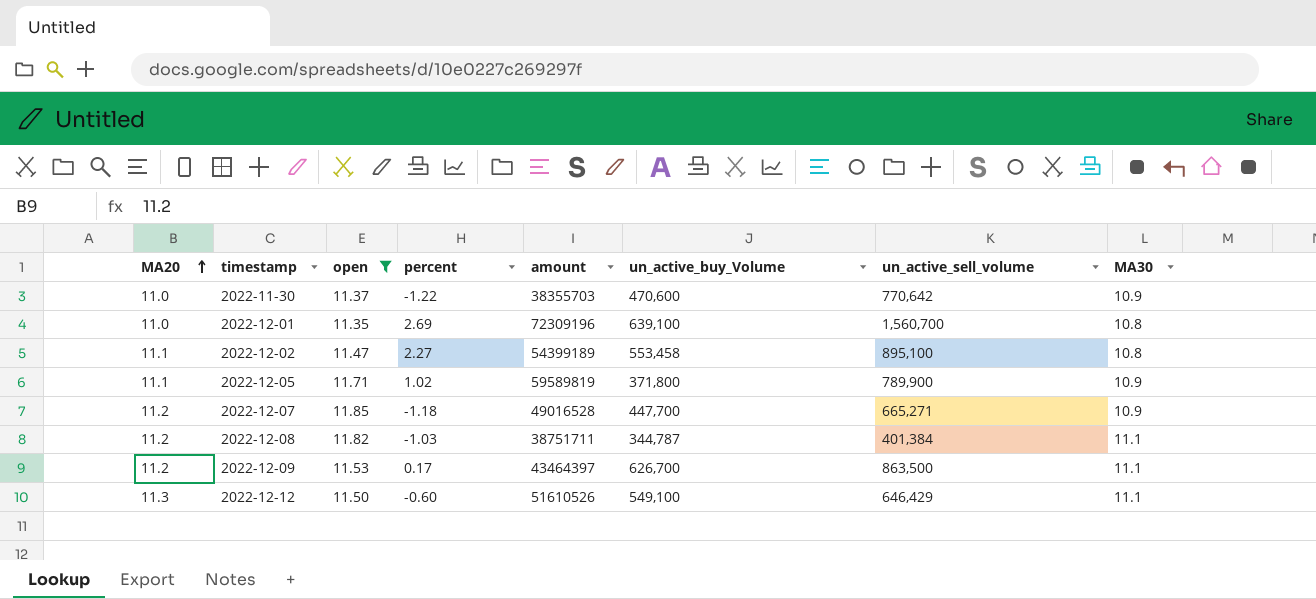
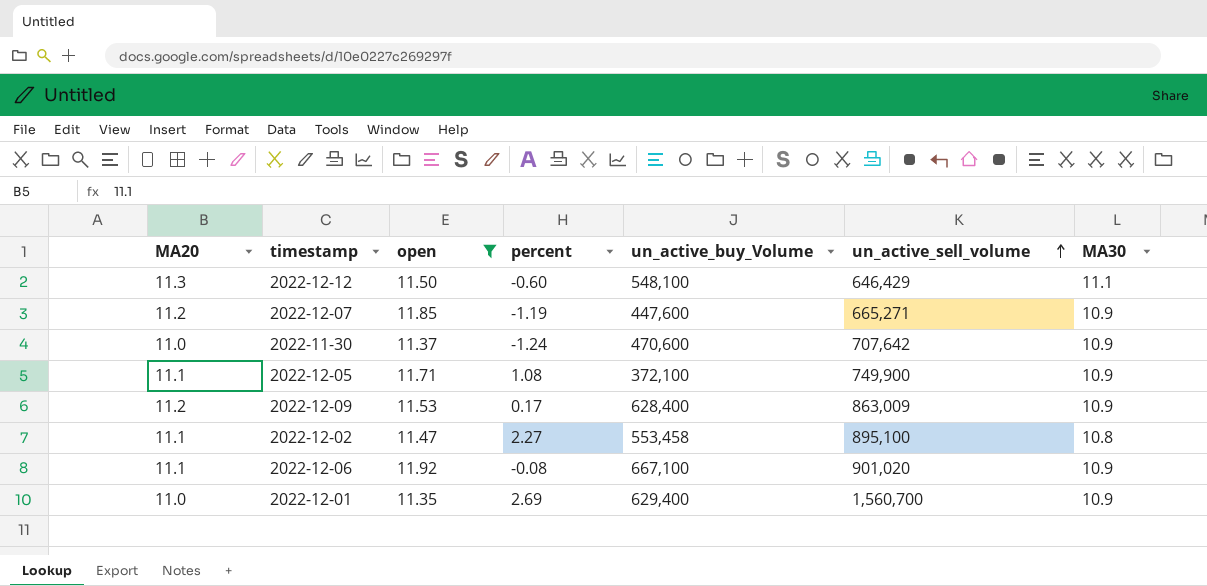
row order: MA20 ascending -> un_active_sell_volume ascending
column amount | position: 5 -> none
row 2022-12-08: 11.2 | 11.82 | -1.03 | 38751711 | 344,787 | 401,384 | 11.1 -> none
2022-12-12 | un_active_buy_Volume: 549,100 -> 548,100
2022-12-07 | percent: -1.18 -> -1.19
2022-12-07 | un_active_buy_Volume: 447,700 -> 447,600
2022-11-30 | percent: -1.22 -> -1.24
2022-11-30 | un_active_sell_volume: 770,642 -> 707,642
2022-12-05 | percent: 1.02 -> 1.08
2022-12-05 | un_active_buy_Volume: 371,800 -> 372,100
2022-12-05 | un_active_sell_volume: 789,900 -> 749,900
2022-12-09 | un_active_buy_Volume: 626,700 -> 628,400
2022-12-09 | un_active_sell_volume: 863,500 -> 863,009
2022-12-09 | MA30: 11.1 -> 10.9
row 2022-12-06: none -> 11.1 | 11.92 | -0.08 | 667,100 | 901,020 | 10.9
2022-12-01 | un_active_buy_Volume: 639,100 -> 629,400
2022-12-01 | MA30: 10.8 -> 10.9

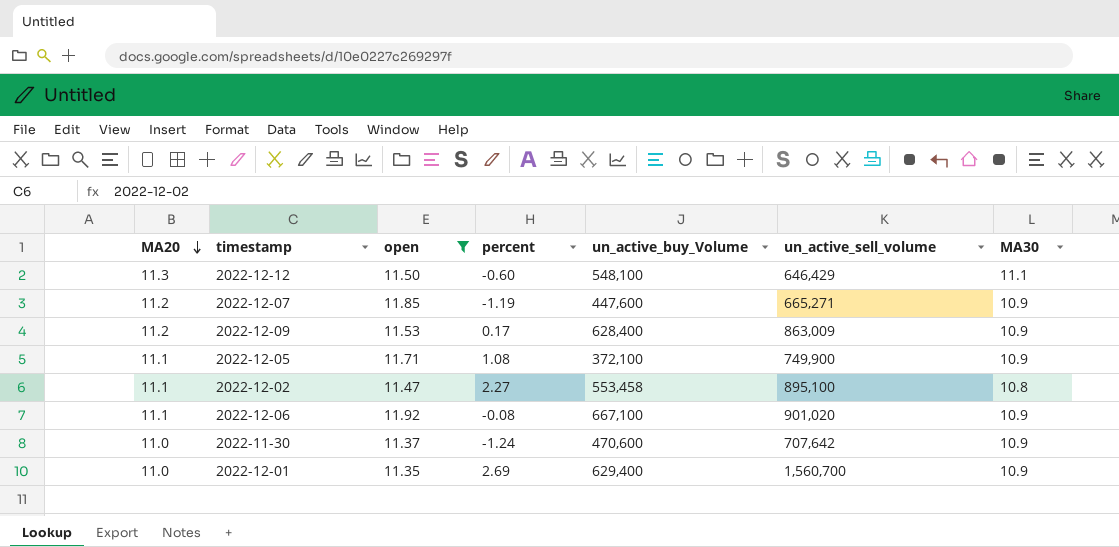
row order: un_active_sell_volume ascending -> MA20 descending

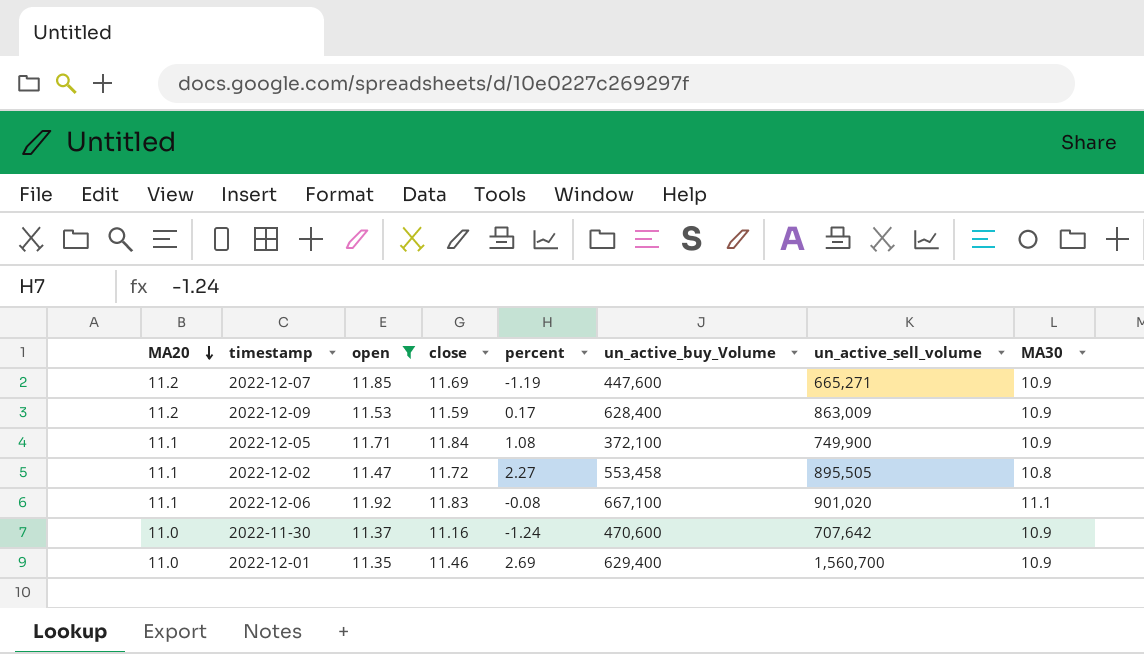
column close | position: none -> 4
row 2022-12-12: 11.3 | 11.50 | -0.60 | 548,100 | 646,429 | 11.1 -> none
2022-12-02 | un_active_sell_volume: 895,100 -> 895,505
2022-12-06 | MA30: 10.9 -> 11.1

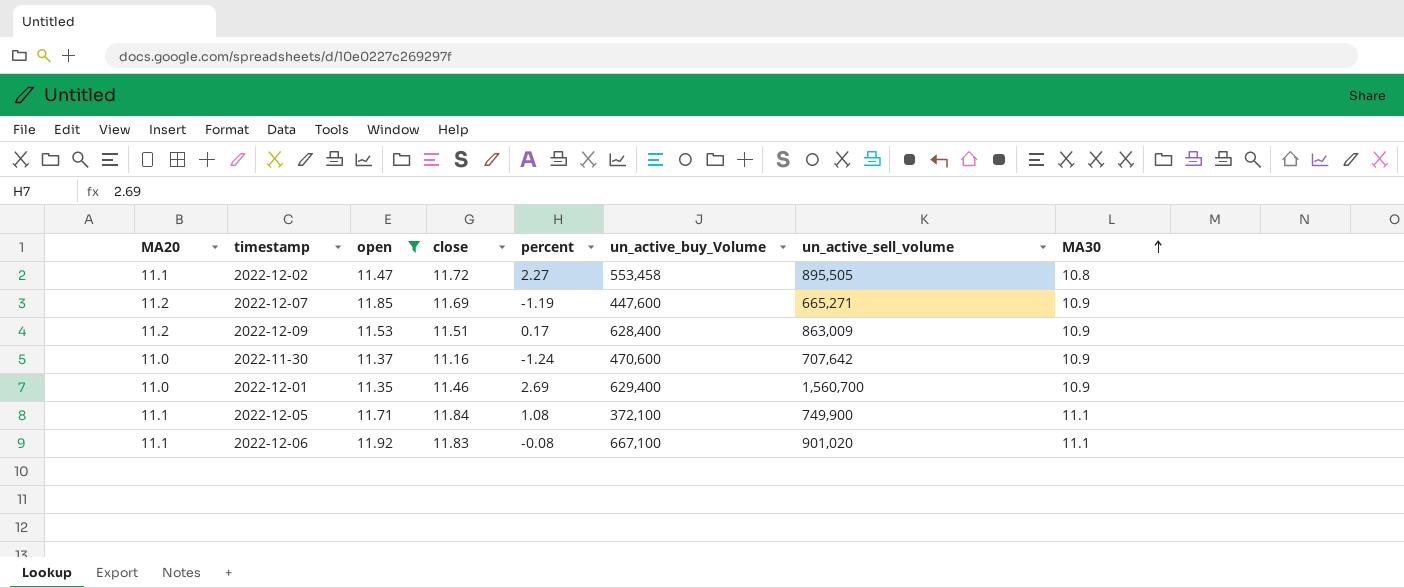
row order: MA20 descending -> MA30 ascending
2022-12-09 | close: 11.59 -> 11.51
2022-12-05 | MA30: 10.9 -> 11.1

